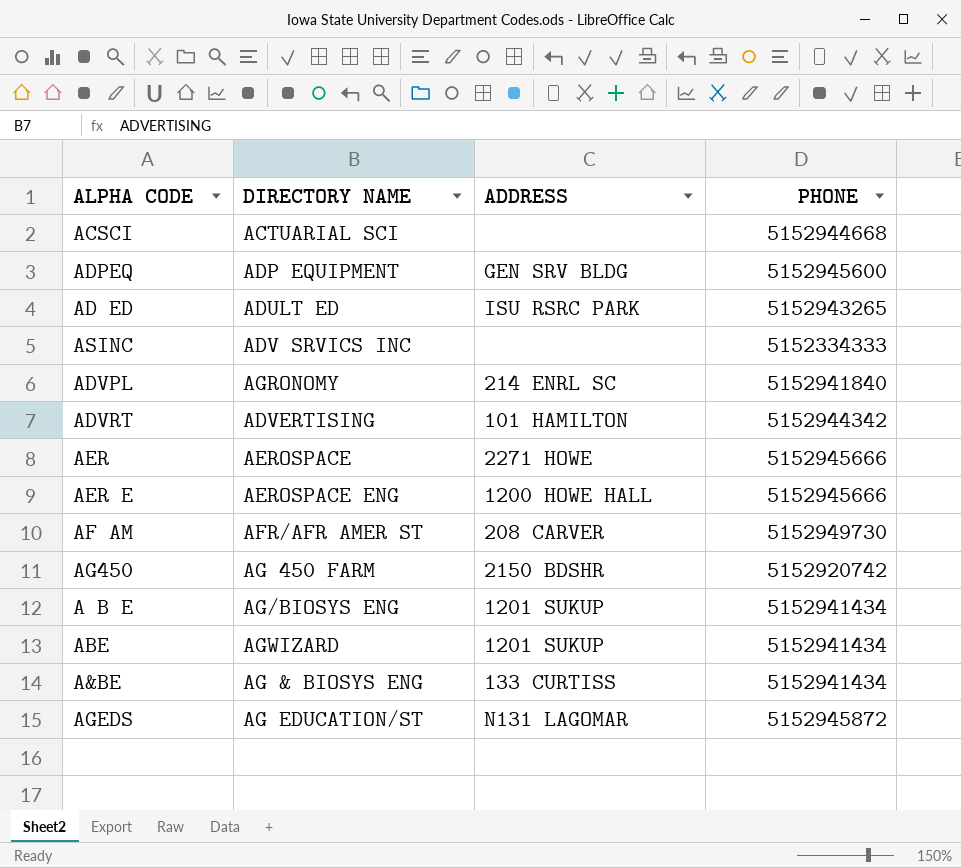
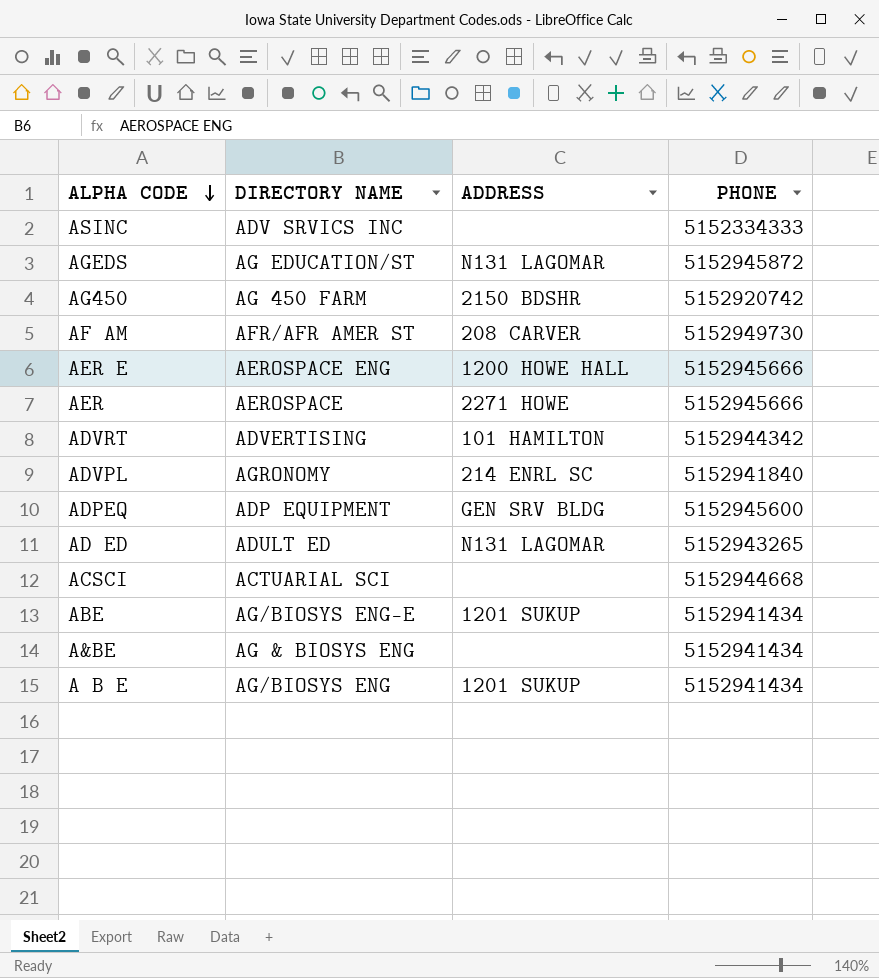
row order: none -> ALPHA CODE descending
AD ED | ADDRESS: ISU RSRC PARK -> N131 LAGOMAR
ABE | DIRECTORY NAME: AGWIZARD -> AG/BIOSYS ENG-E
A&BE | ADDRESS: 133 CURTISS -> none

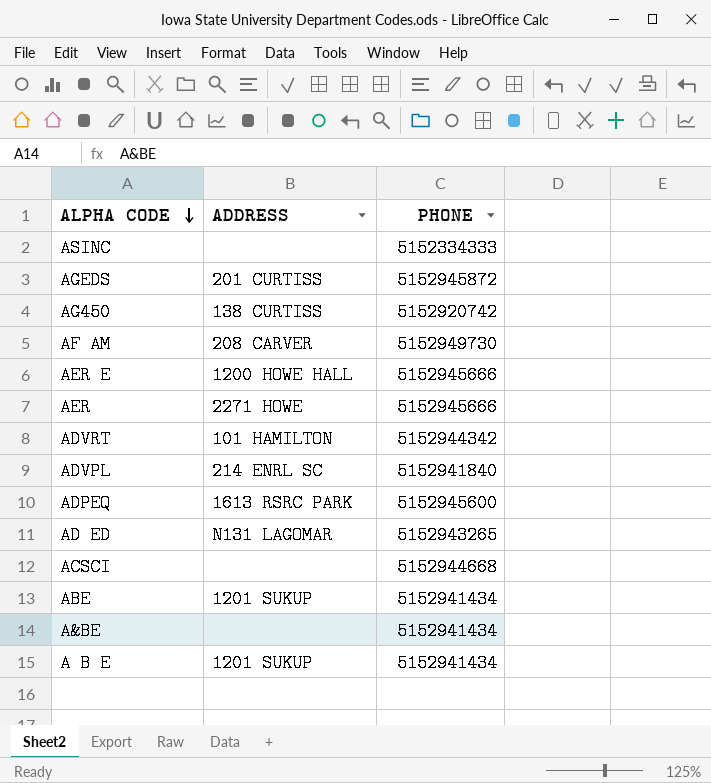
column DIRECTORY NAME | position: 2 -> none
AGEDS | ADDRESS: N131 LAGOMAR -> 201 CURTISS
AG450 | ADDRESS: 2150 BDSHR -> 138 CURTISS
ADPEQ | ADDRESS: GEN SRV BLDG -> 1613 RSRC PARK

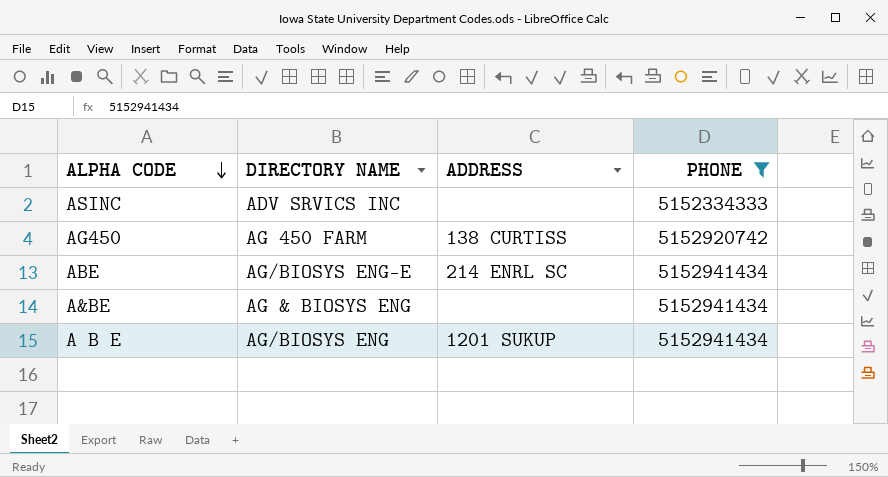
filter: none -> PHONE <= 5152941434
column DIRECTORY NAME | position: none -> 2
ABE | ADDRESS: 1201 SUKUP -> 214 ENRL SC

